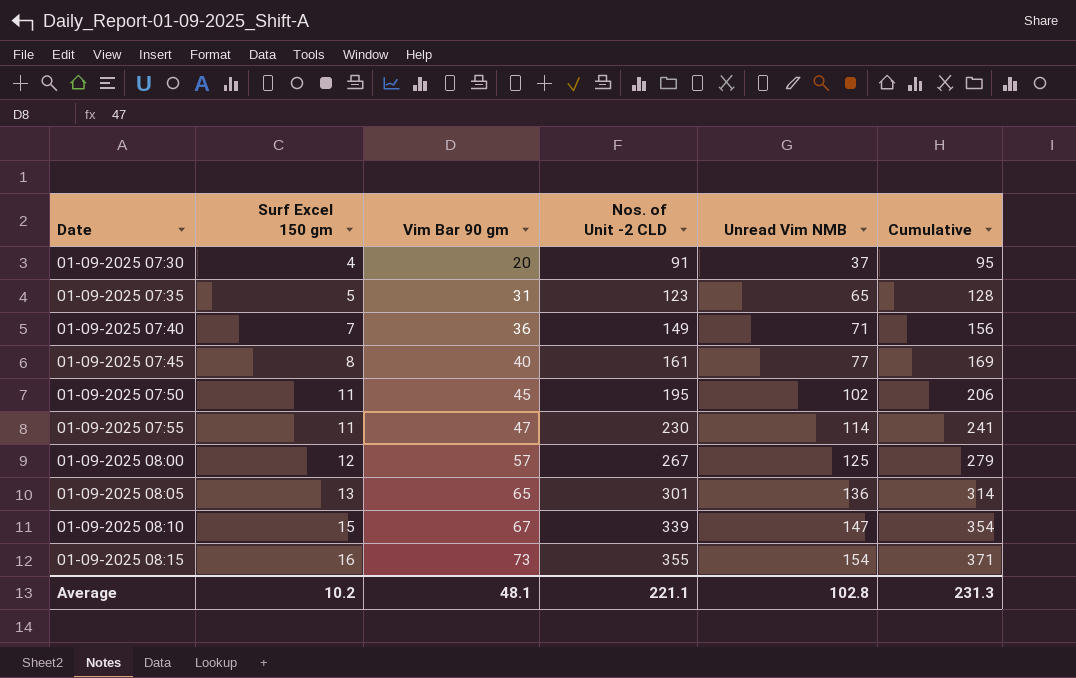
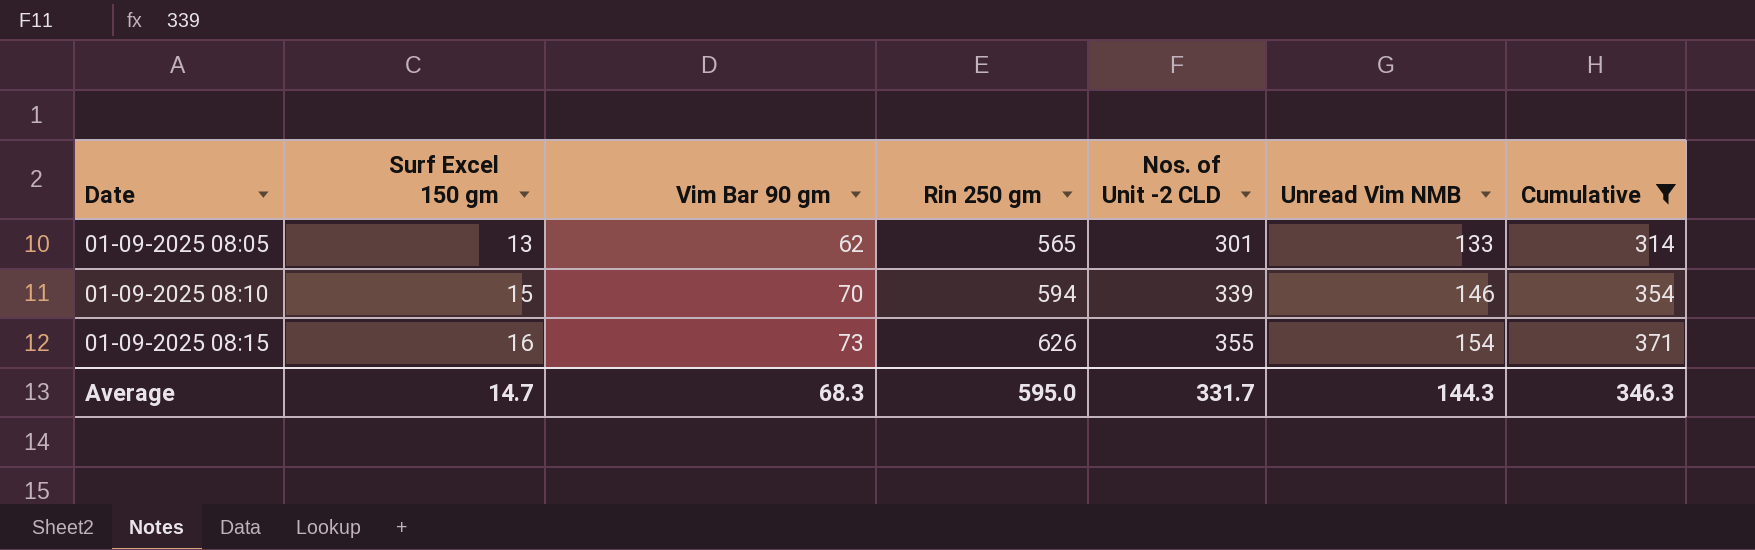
filter: none -> Cumulative >= 314
column Rin 250 gm | position: none -> 4
01-09-2025 08:05 | Vim Bar 90 gm: 65 -> 62
01-09-2025 08:05 | Unread Vim NMB: 136 -> 133
01-09-2025 08:10 | Vim Bar 90 gm: 67 -> 70
01-09-2025 08:10 | Unread Vim NMB: 147 -> 146
Average | Surf Excel 150 gm: 10.2 -> 14.7
Average | Vim Bar 90 gm: 48.1 -> 68.3
Average | Nos. of Unit -2 CLD: 221.1 -> 331.7
Average | Unread Vim NMB: 102.8 -> 144.3
Average | Cumulative: 231.3 -> 346.3

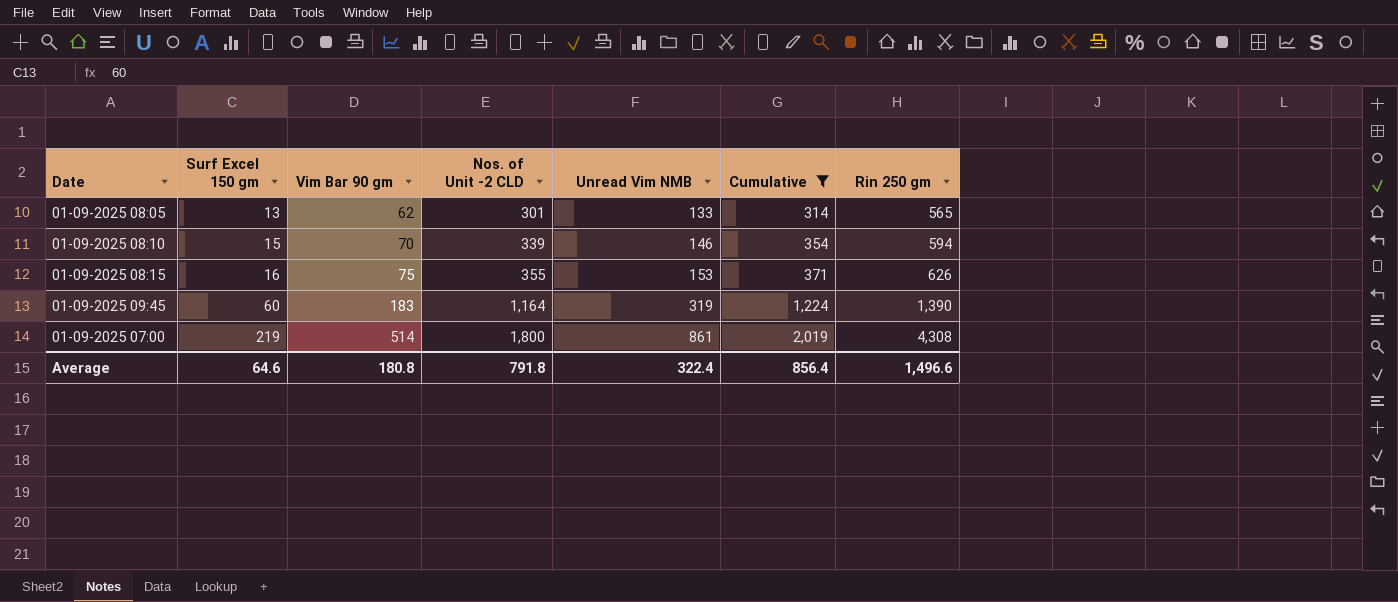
column Rin 250 gm | position: 4 -> 7
01-09-2025 08:15 | Vim Bar 90 gm: 73 -> 75
01-09-2025 08:15 | Unread Vim NMB: 154 -> 153
row 01-09-2025 09:45: none -> 60 | 183 | 1,164 | 319 | 1,224 | 1,390
row 01-09-2025 07:00: none -> 219 | 514 | 1,800 | 861 | 2,019 | 4,308
Average | Surf Excel 150 gm: 14.7 -> 64.6
Average | Vim Bar 90 gm: 68.3 -> 180.8
Average | Nos. of Unit -2 CLD: 331.7 -> 791.8
Average | Unread Vim NMB: 144.3 -> 322.4
Average | Cumulative: 346.3 -> 856.4
Average | Rin 250 gm: 595.0 -> 1,496.6

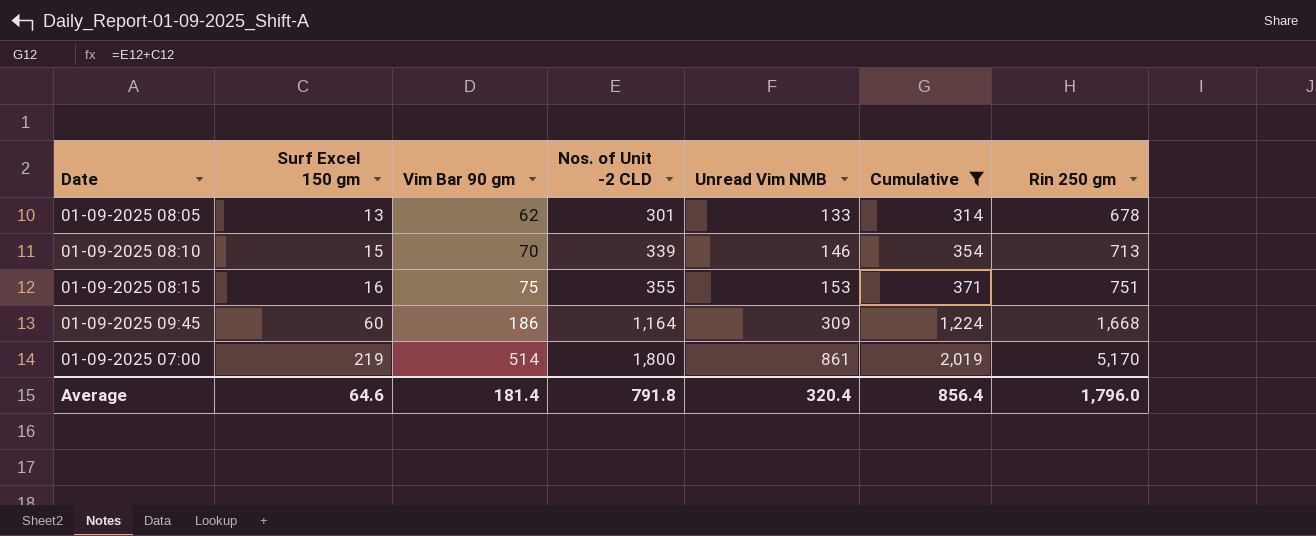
01-09-2025 08:05 | Rin 250 gm: 565 -> 678
01-09-2025 08:10 | Rin 250 gm: 594 -> 713
01-09-2025 08:15 | Rin 250 gm: 626 -> 751
01-09-2025 09:45 | Vim Bar 90 gm: 183 -> 186
01-09-2025 09:45 | Unread Vim NMB: 319 -> 309
01-09-2025 09:45 | Rin 250 gm: 1,390 -> 1,668
01-09-2025 07:00 | Rin 250 gm: 4,308 -> 5,170
Average | Vim Bar 90 gm: 180.8 -> 181.4
Average | Unread Vim NMB: 322.4 -> 320.4
Average | Rin 250 gm: 1,496.6 -> 1,796.0

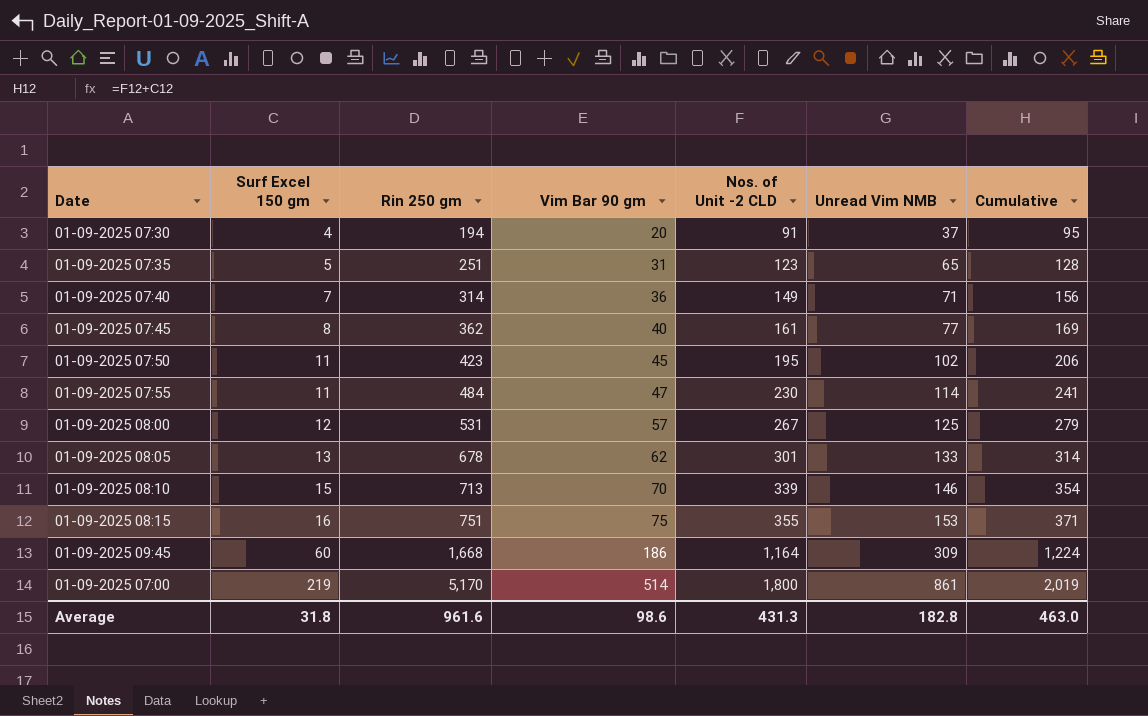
filter: Cumulative >= 314 -> none
column Rin 250 gm | position: 7 -> 3
Average | Surf Excel 150 gm: 64.6 -> 31.8
Average | Rin 250 gm: 1,796.0 -> 961.6
Average | Vim Bar 90 gm: 181.4 -> 98.6
Average | Nos. of Unit -2 CLD: 791.8 -> 431.3
Average | Unread Vim NMB: 320.4 -> 182.8
Average | Cumulative: 856.4 -> 463.0

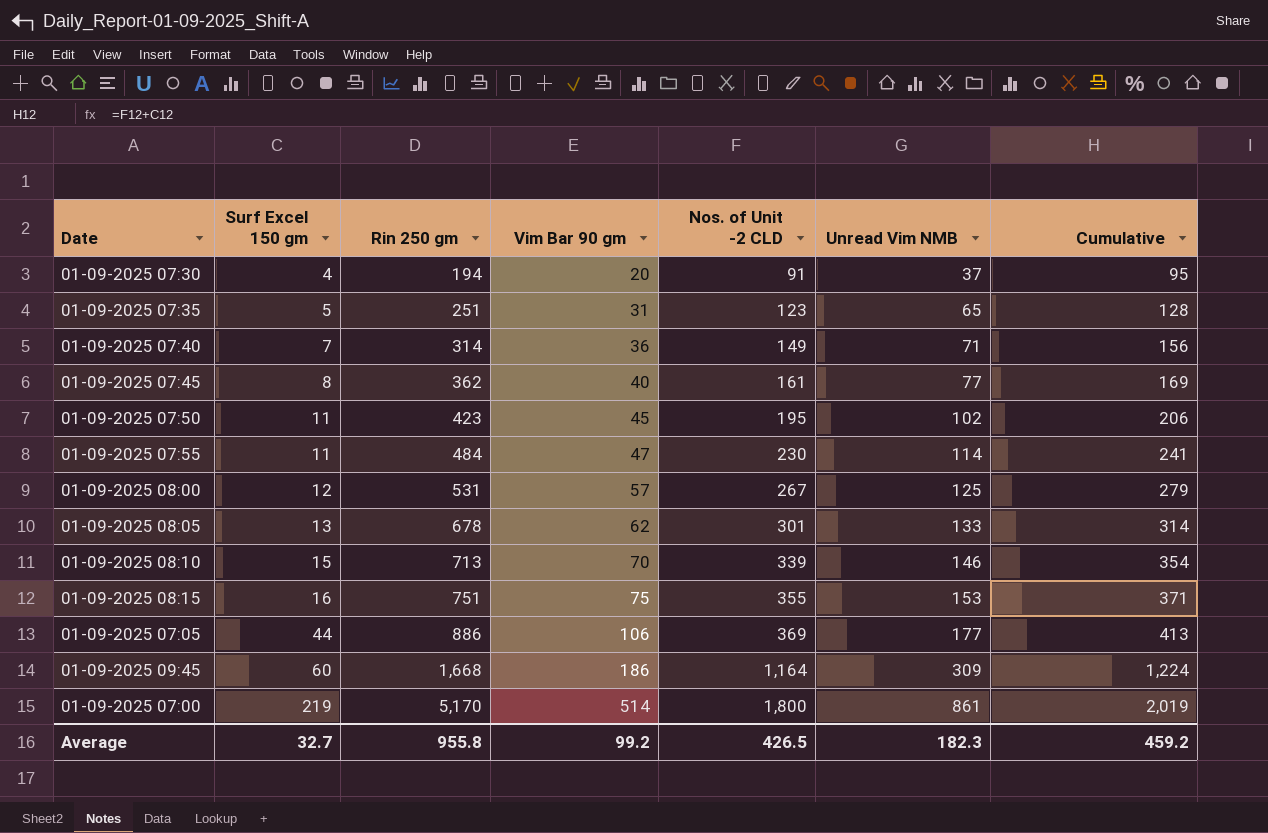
row 01-09-2025 07:05: none -> 44 | 886 | 106 | 369 | 177 | 413
Average | Surf Excel 150 gm: 31.8 -> 32.7
Average | Rin 250 gm: 961.6 -> 955.8
Average | Vim Bar 90 gm: 98.6 -> 99.2
Average | Nos. of Unit -2 CLD: 431.3 -> 426.5
Average | Unread Vim NMB: 182.8 -> 182.3
Average | Cumulative: 463.0 -> 459.2

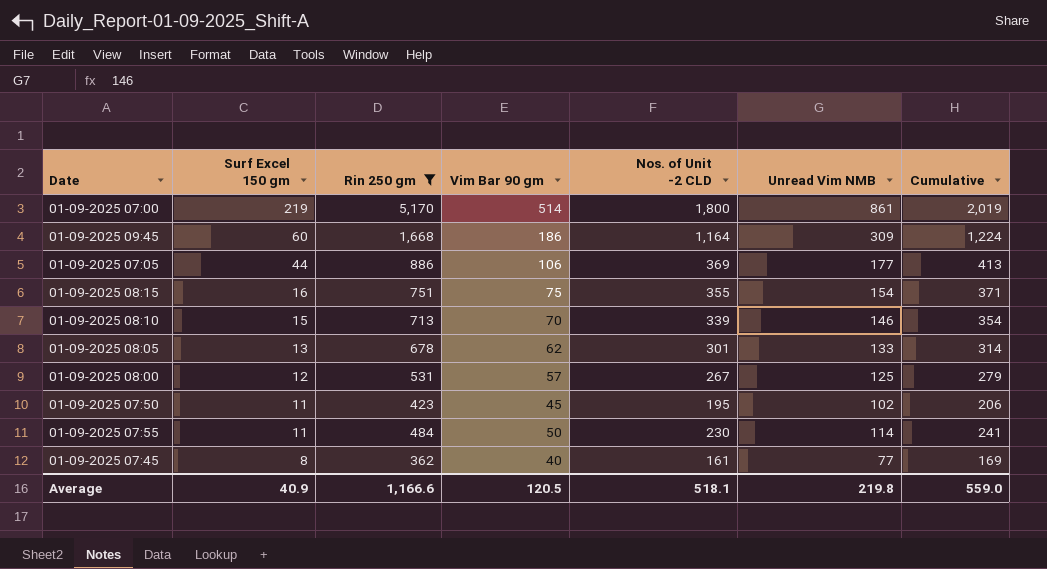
filter: none -> Rin 250 gm >= 362
row order: Surf Excel 150 gm ascending -> Surf Excel 150 gm descending
01-09-2025 08:15 | Unread Vim NMB: 153 -> 154
01-09-2025 07:55 | Vim Bar 90 gm: 47 -> 50
Average | Surf Excel 150 gm: 32.7 -> 40.9
Average | Rin 250 gm: 955.8 -> 1,166.6
Average | Vim Bar 90 gm: 99.2 -> 120.5
Average | Nos. of Unit -2 CLD: 426.5 -> 518.1
Average | Unread Vim NMB: 182.3 -> 219.8
Average | Cumulative: 459.2 -> 559.0

